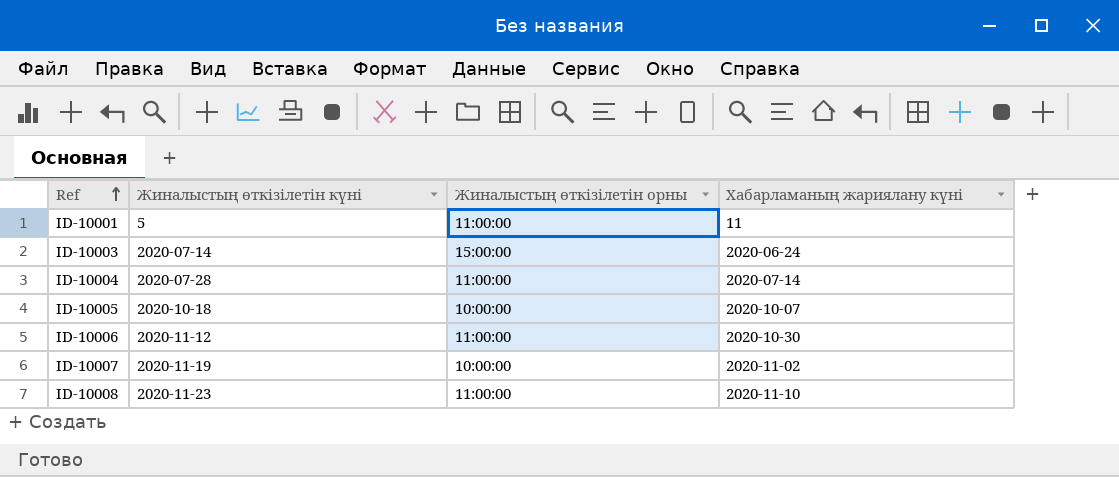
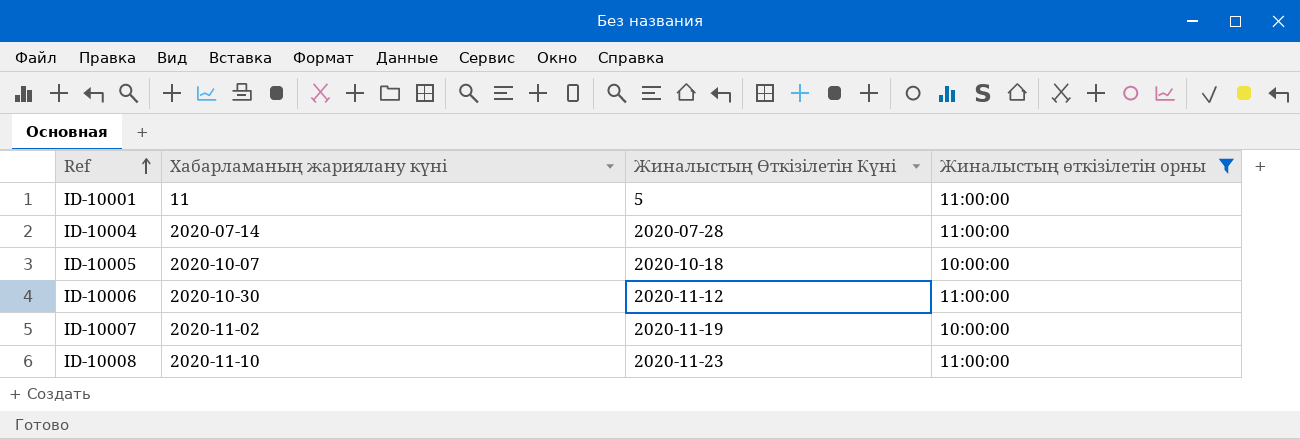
filter: none -> Жиналыстың өткізілетін орны != 15:00:00
column Хабарламаның жариялану күні | position: 4 -> 2
column name: Жиналыстың өткізілетін күні -> Жиналыстың Өткізілетін Күні

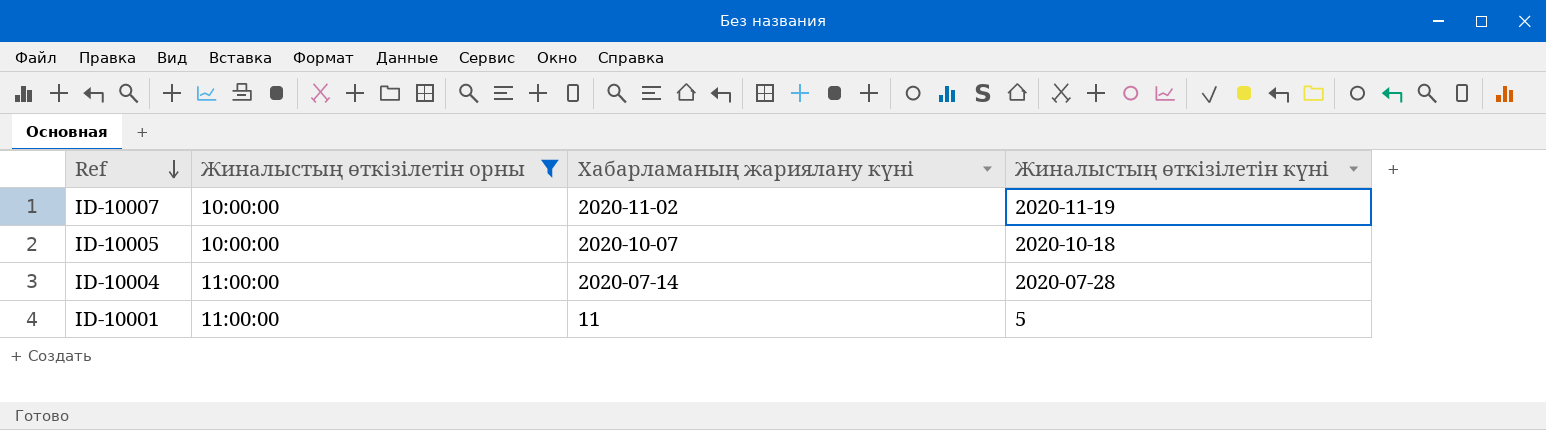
row order: Ref ascending -> Ref descending
column Жиналыстың өткізілетін орны | position: 4 -> 2
column name: Жиналыстың Өткізілетін Күні -> Жиналыстың өткізілетін күні
row ID-10006: 2020-10-30 | 2020-11-12 | 11:00:00 -> none
row ID-10008: 2020-11-10 | 2020-11-23 | 11:00:00 -> none

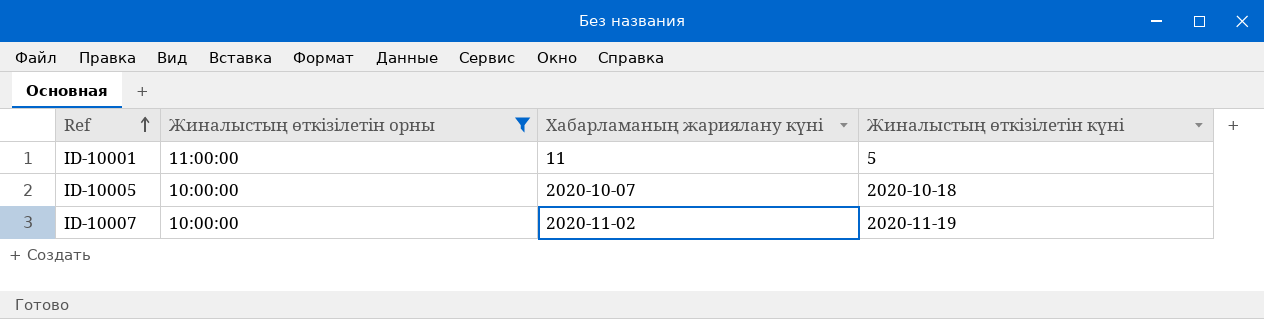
row order: Ref descending -> Ref ascending
row ID-10004: 11:00:00 | 2020-07-14 | 2020-07-28 -> none

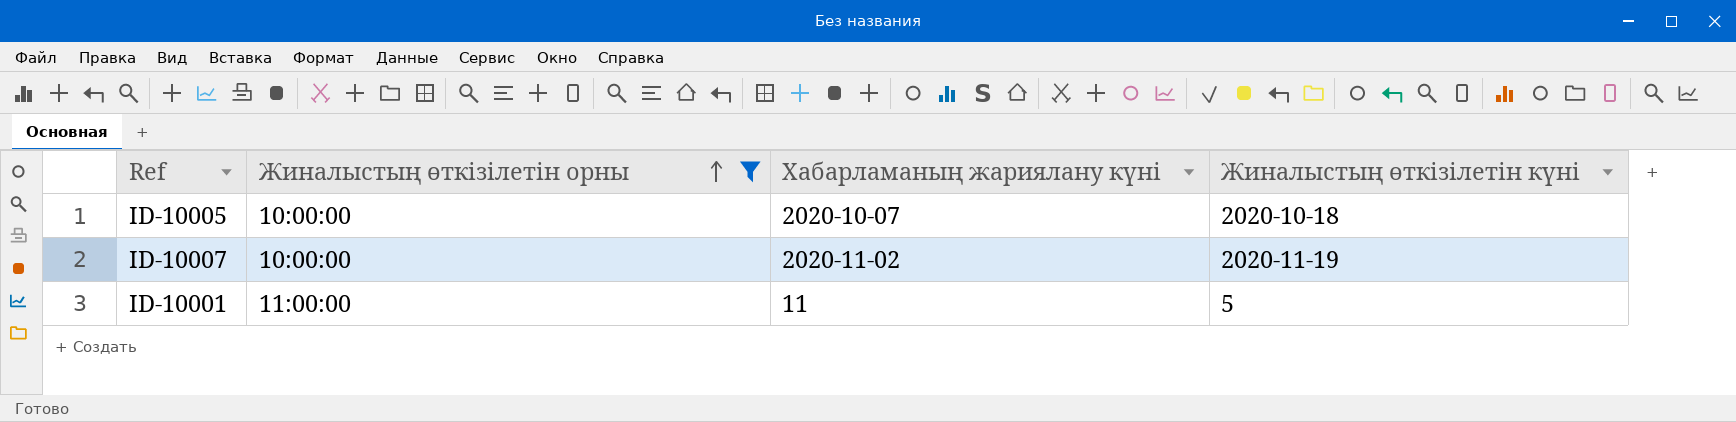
row order: Ref ascending -> Жиналыстың өткізілетін орны ascending

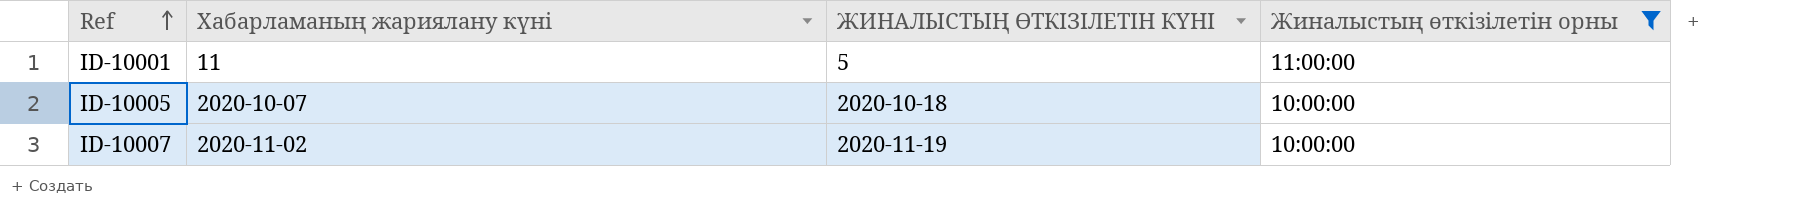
row order: Жиналыстың өткізілетін орны ascending -> Ref ascending
column name: Жиналыстың өткізілетін күні -> ЖИНАЛЫСТЫҢ ӨТКІЗІЛЕТІН КҮНІ
column Жиналыстың өткізілетін орны | position: 2 -> 4

